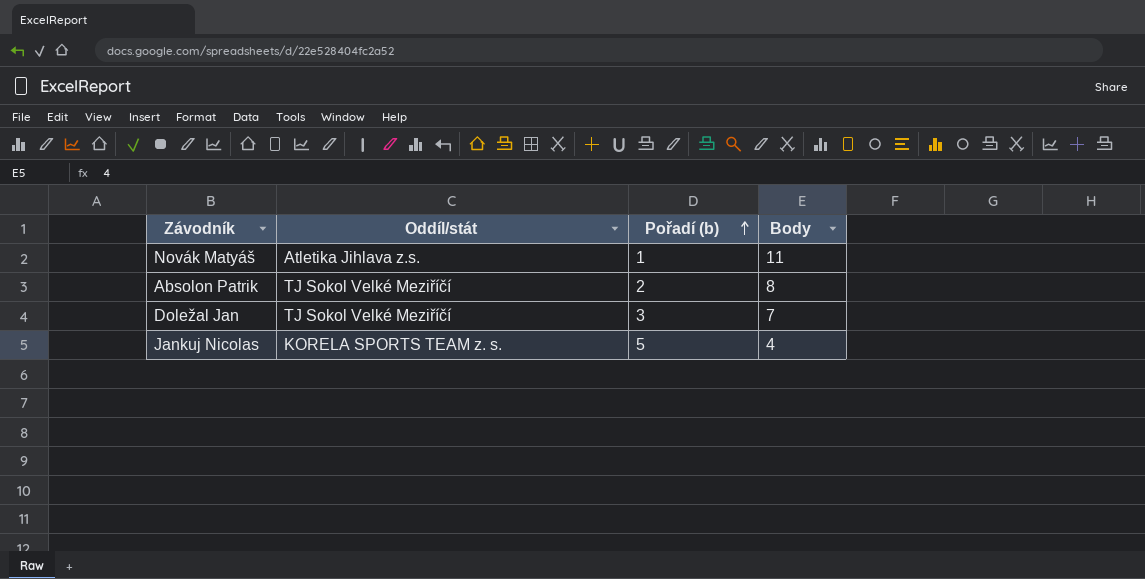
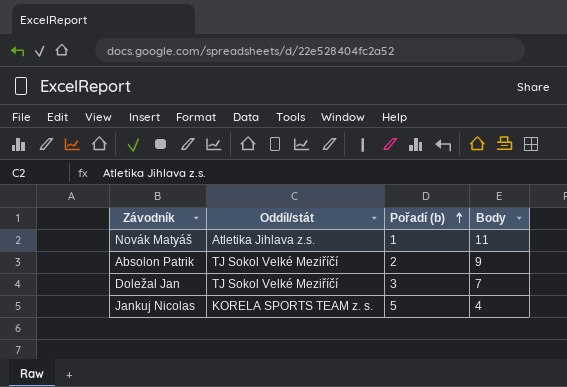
Absolon Patrik | Body: 8 -> 9

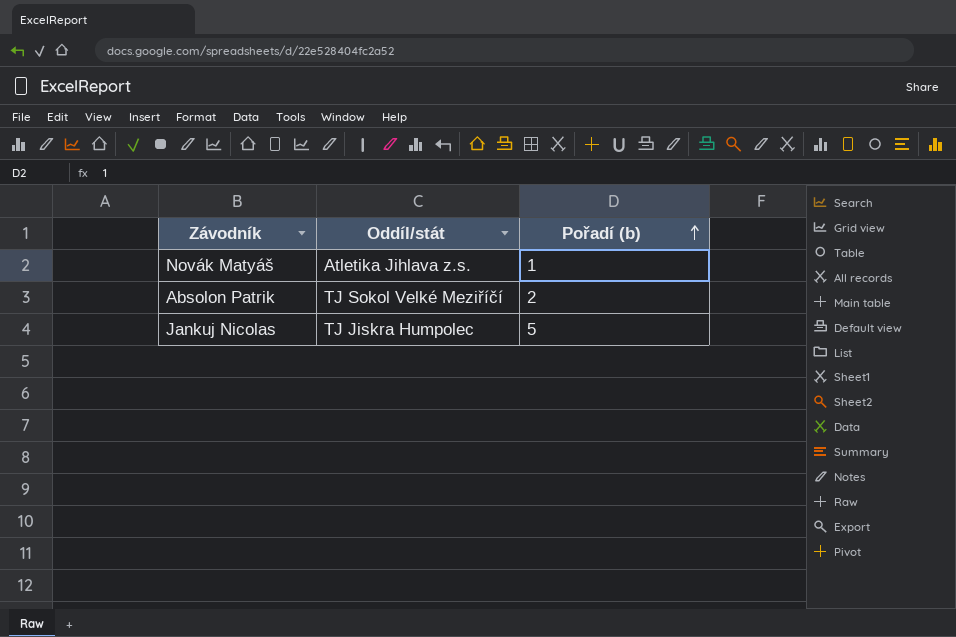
column Body | position: 4 -> none
row Doležal Jan: TJ Sokol Velké Meziříčí | 3 | 7 -> none
Jankuj Nicolas | Oddíl/stát: KORELA SPORTS TEAM z. s. -> TJ Jiskra Humpolec

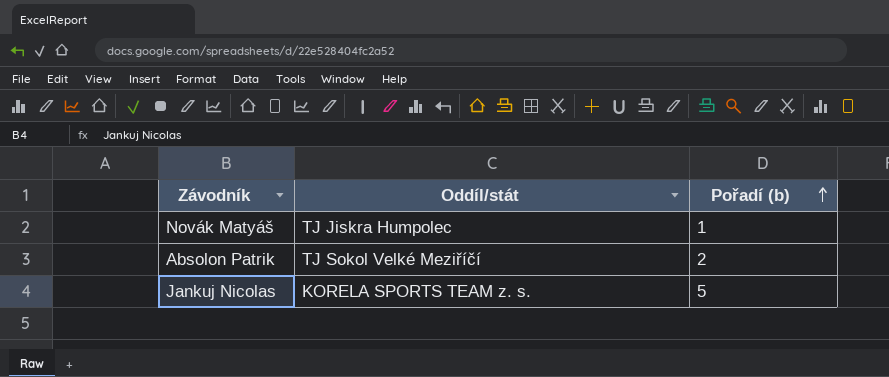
Novák Matyáš | Oddíl/stát: Atletika Jihlava z.s. -> TJ Jiskra Humpolec
Jankuj Nicolas | Oddíl/stát: TJ Jiskra Humpolec -> KORELA SPORTS TEAM z. s.

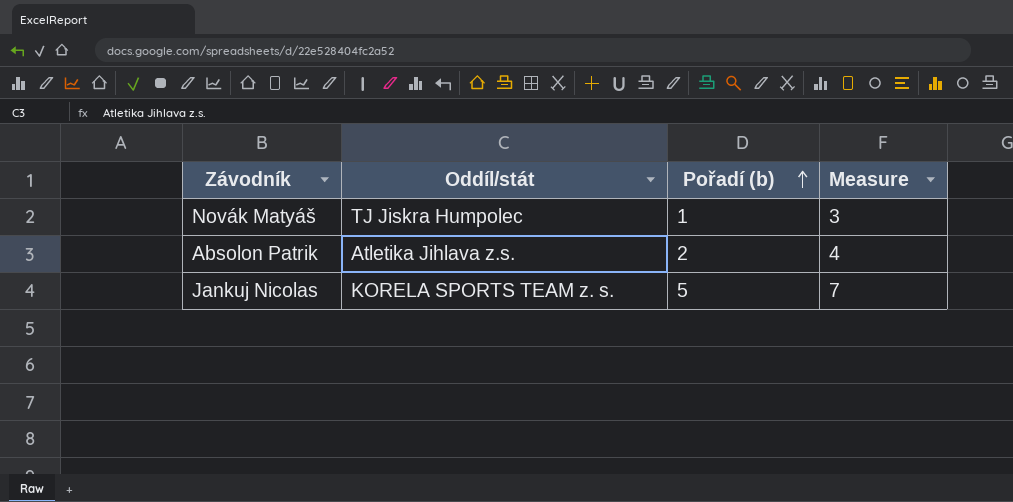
column Measure | formula: none -> [Pořadí (b)] + 2
Absolon Patrik | Oddíl/stát: TJ Sokol Velké Meziříčí -> Atletika Jihlava z.s.

